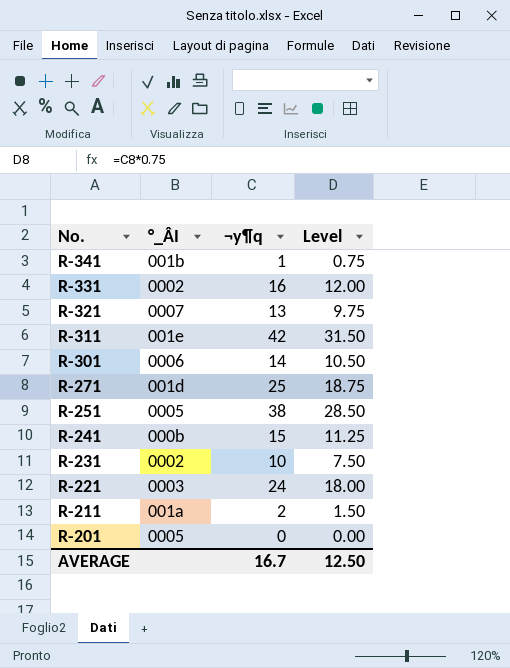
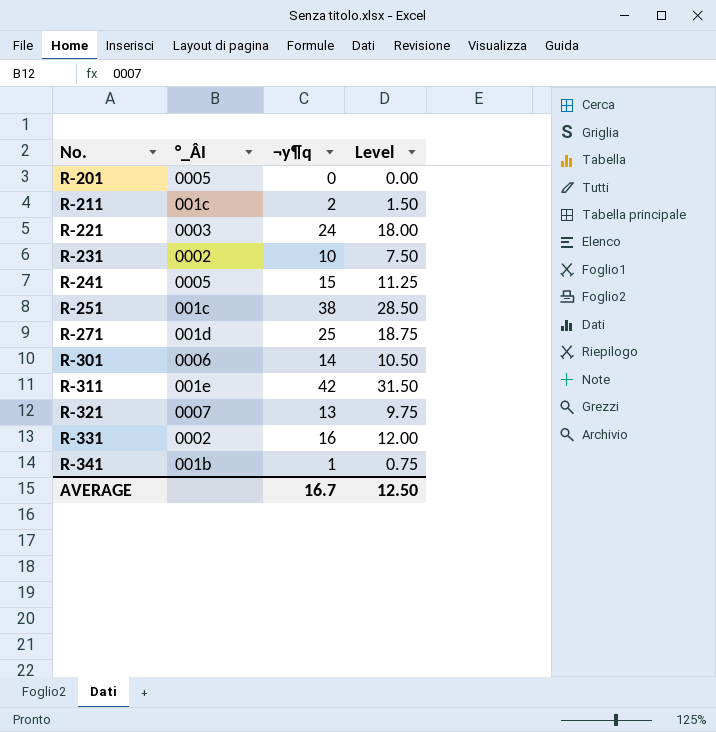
row order: No. descending -> No. ascending
R-211 | °_ÂI: 001a -> 001c
R-241 | °_ÂI: 000b -> 0005
R-251 | °_ÂI: 0005 -> 001c

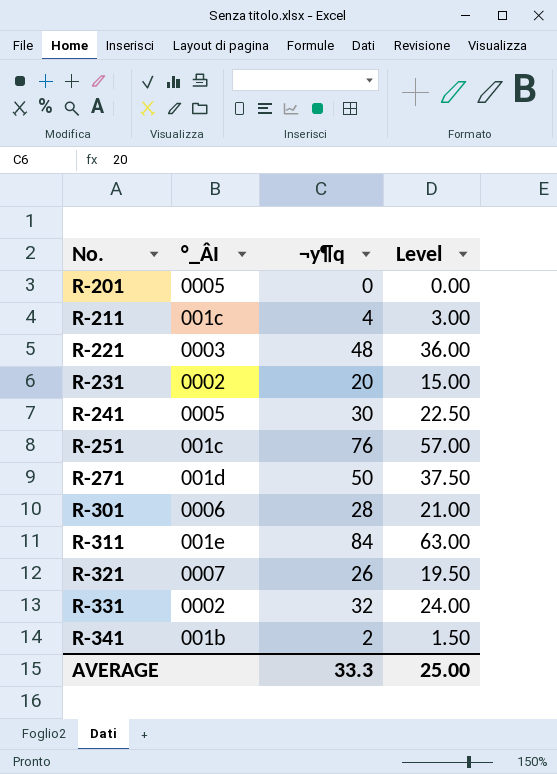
R-211 | ¬y¶q: 2 -> 4
R-211 | Level: 1.50 -> 3.00
R-221 | ¬y¶q: 24 -> 48
R-221 | Level: 18.00 -> 36.00
R-231 | ¬y¶q: 10 -> 20
R-231 | Level: 7.50 -> 15.00
R-241 | ¬y¶q: 15 -> 30
R-241 | Level: 11.25 -> 22.50
R-251 | ¬y¶q: 38 -> 76
R-251 | Level: 28.50 -> 57.00
R-271 | ¬y¶q: 25 -> 50
R-271 | Level: 18.75 -> 37.50
R-301 | ¬y¶q: 14 -> 28
R-301 | Level: 10.50 -> 21.00
R-311 | ¬y¶q: 42 -> 84
R-311 | Level: 31.50 -> 63.00
R-321 | ¬y¶q: 13 -> 26
R-321 | Level: 9.75 -> 19.50
R-331 | ¬y¶q: 16 -> 32
R-331 | Level: 12.00 -> 24.00
R-341 | ¬y¶q: 1 -> 2
R-341 | Level: 0.75 -> 1.50
AVERAGE | ¬y¶q: 16.7 -> 33.3
AVERAGE | Level: 12.50 -> 25.00

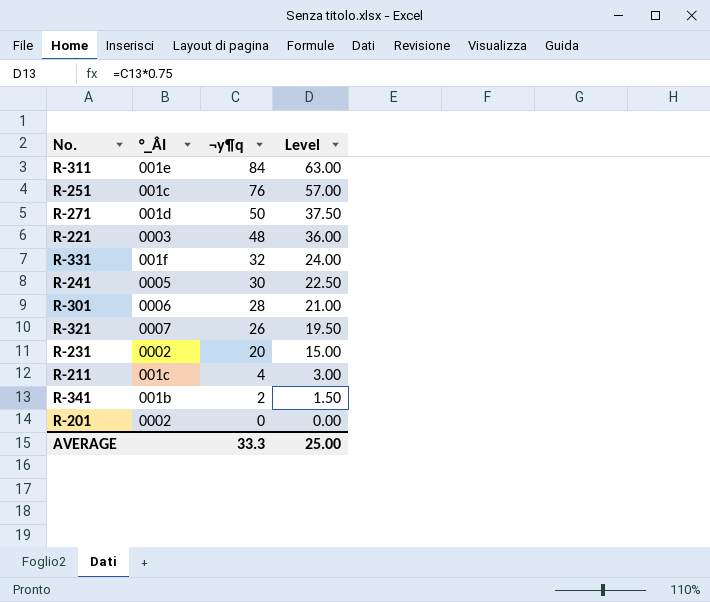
row order: No. ascending -> ¬y¶q descending
R-331 | °_ÂI: 0002 -> 001f
R-201 | °_ÂI: 0005 -> 0002

